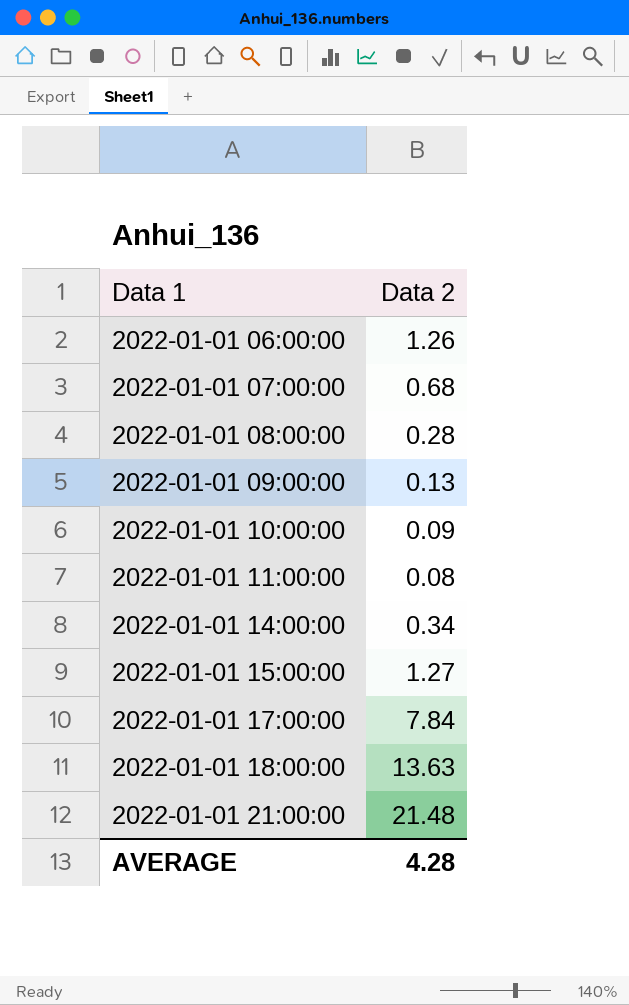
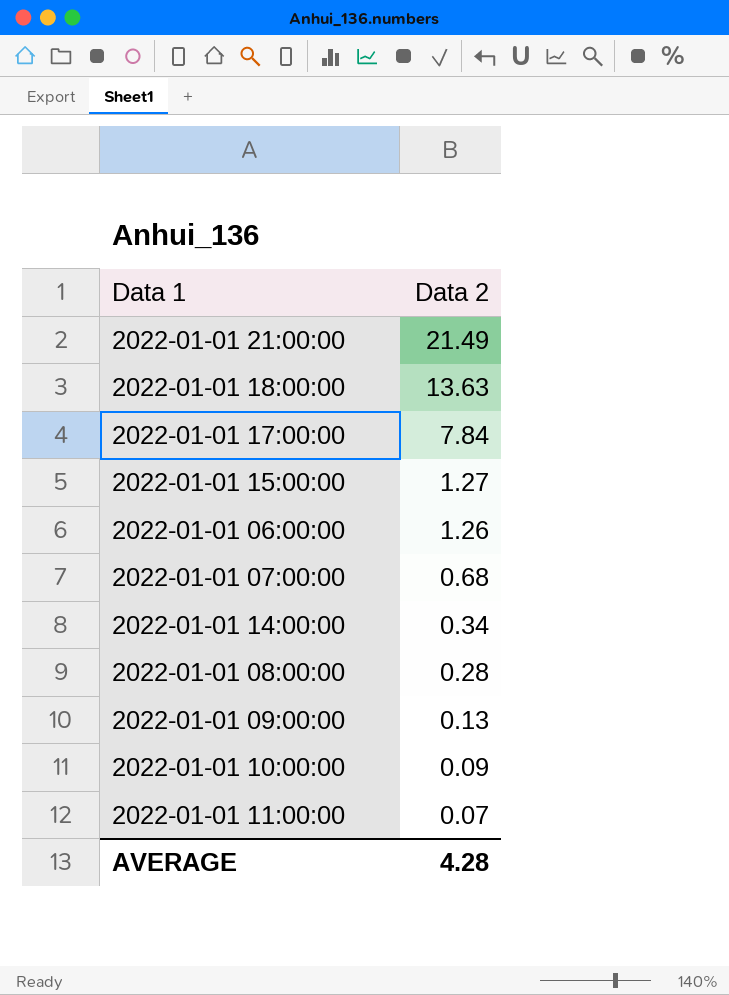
row order: Data 1 ascending -> Data 2 descending
2022-01-01 21:00:00 | Data 2: 21.48 -> 21.49
2022-01-01 11:00:00 | Data 2: 0.08 -> 0.07

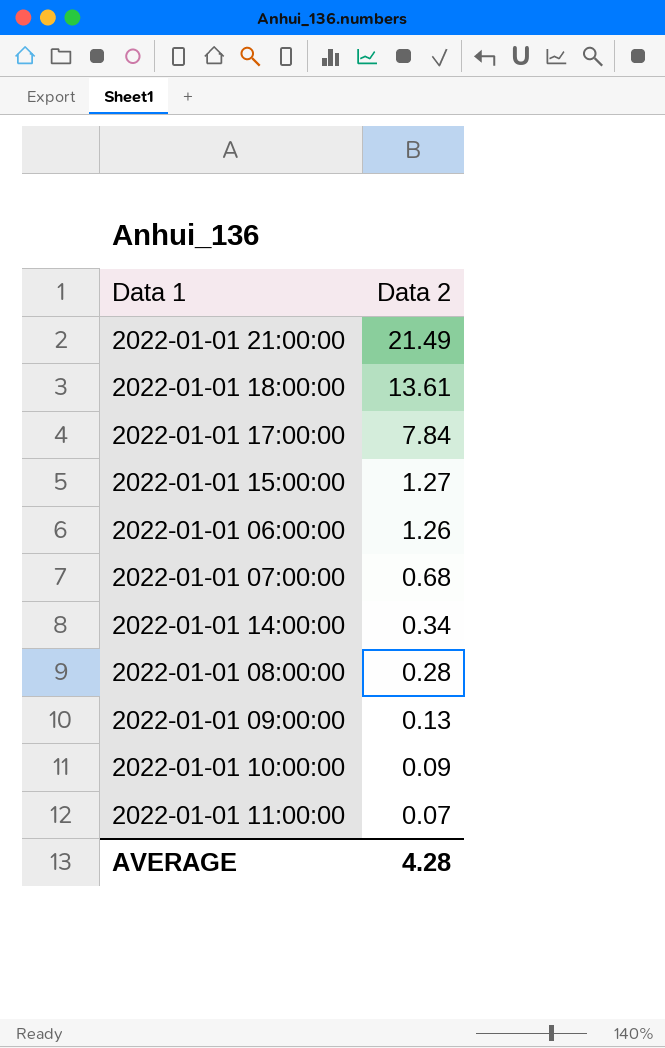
2022-01-01 18:00:00 | Data 2: 13.63 -> 13.61

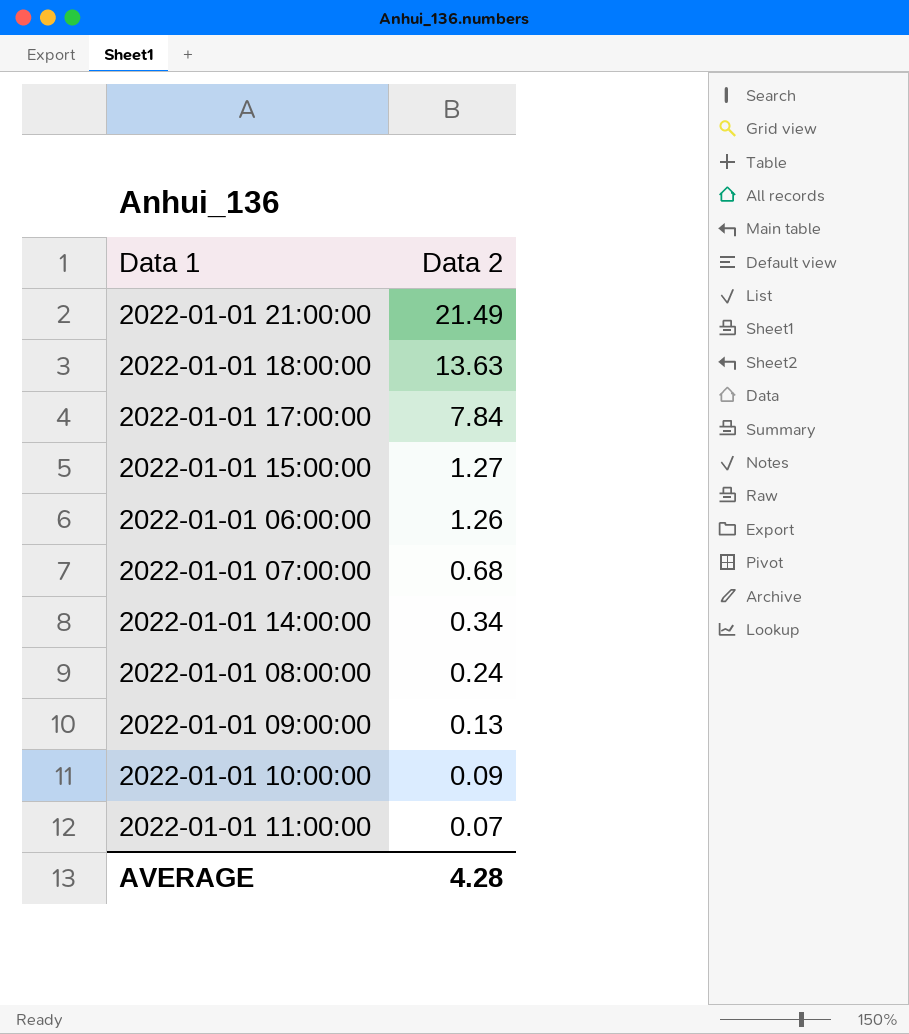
2022-01-01 18:00:00 | Data 2: 13.61 -> 13.63
2022-01-01 08:00:00 | Data 2: 0.28 -> 0.24

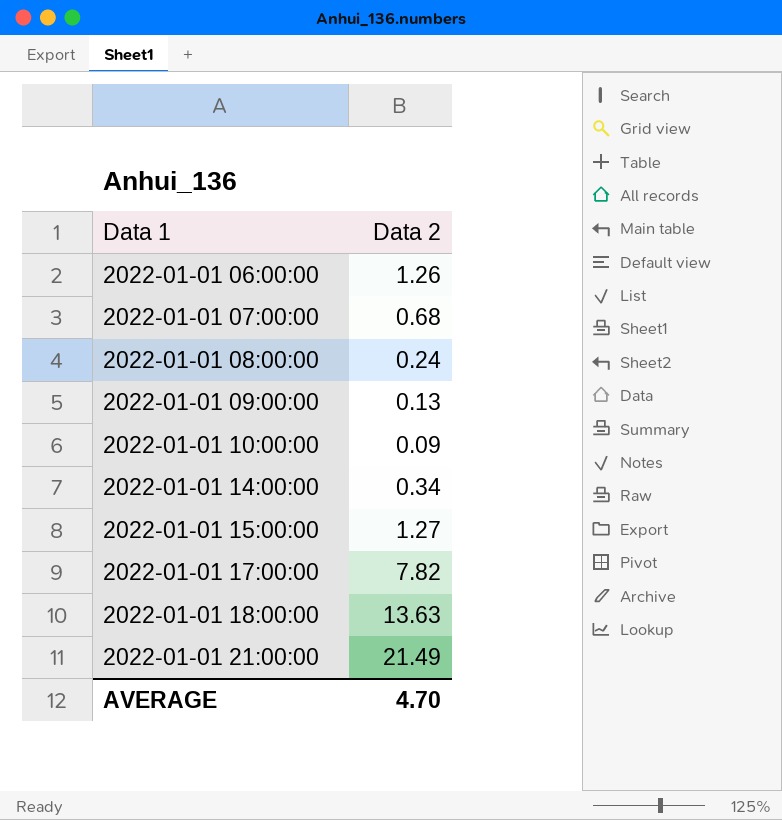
row order: Data 2 descending -> Data 1 ascending
row 2022-01-01 11:00:00: 0.07 -> none
2022-01-01 17:00:00 | Data 2: 7.84 -> 7.82
AVERAGE | Data 2: 4.28 -> 4.70

